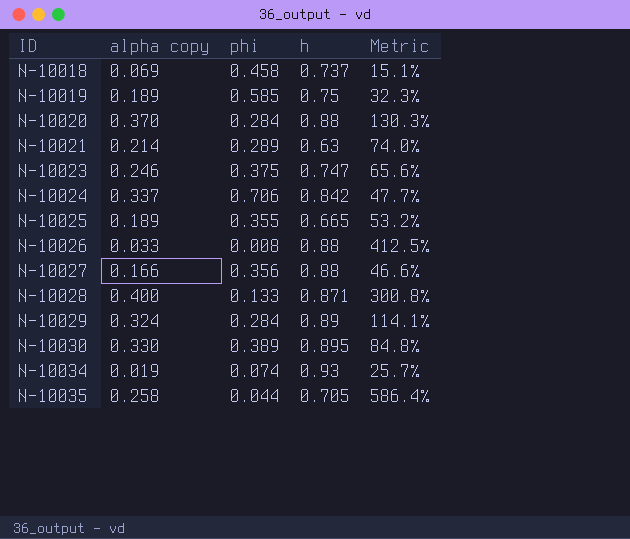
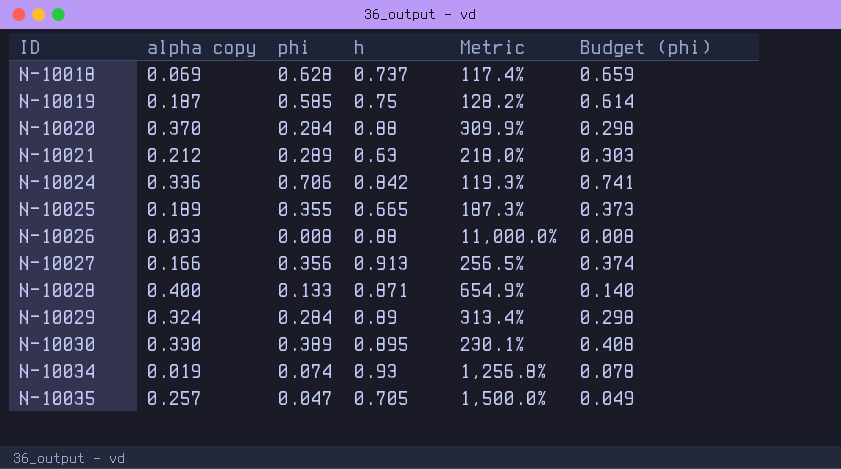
column Metric | formula: [alpha copy] / [phi] -> [h] / [phi]
column Budget (phi) | formula: none -> [phi] * 1.05
row N-10023: 0.246 | 0.375 | 0.747 | 65.6% -> none
N-10018 | phi: 0.458 -> 0.628
N-10019 | alpha copy: 0.189 -> 0.187
N-10021 | alpha copy: 0.214 -> 0.212
N-10024 | alpha copy: 0.337 -> 0.336
N-10027 | h: 0.88 -> 0.913
N-10035 | alpha copy: 0.258 -> 0.257
N-10035 | phi: 0.044 -> 0.047

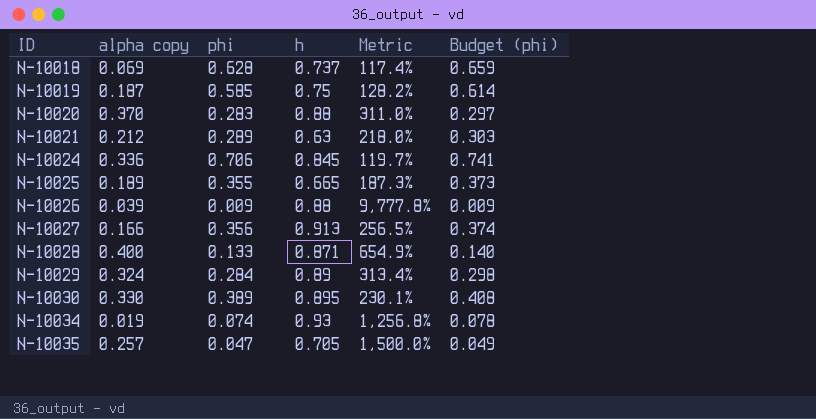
N-10020 | phi: 0.284 -> 0.283
N-10020 | Metric: 309.9% -> 311.0%
N-10020 | Budget (phi): 0.298 -> 0.297
N-10024 | h: 0.842 -> 0.845
N-10024 | Metric: 119.3% -> 119.7%
N-10026 | alpha copy: 0.033 -> 0.039
N-10026 | phi: 0.008 -> 0.009
N-10026 | Metric: 11,000.0% -> 9,777.8%
N-10026 | Budget (phi): 0.008 -> 0.009

